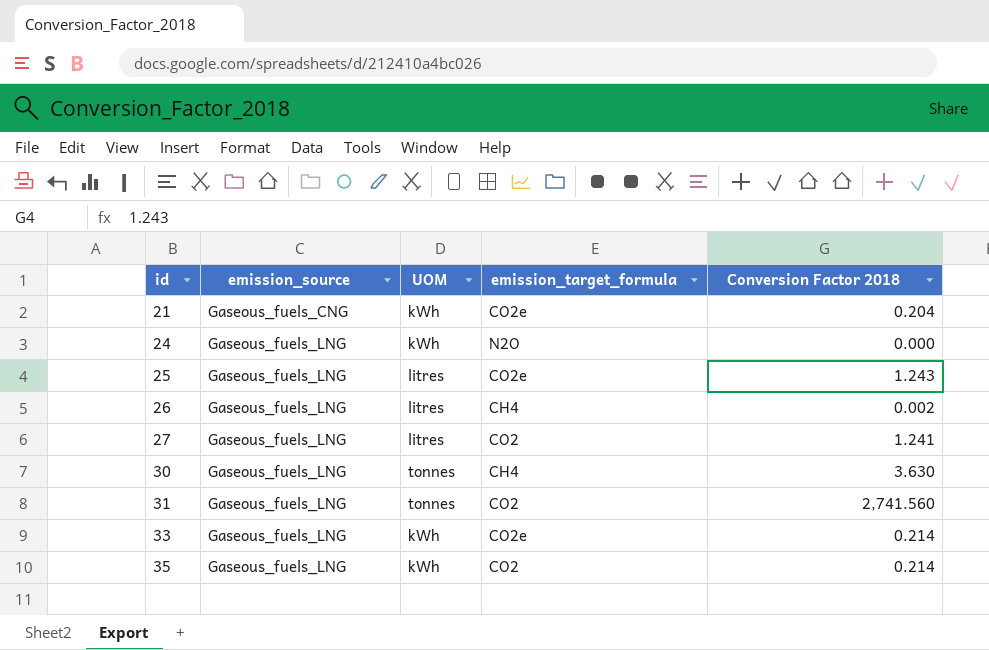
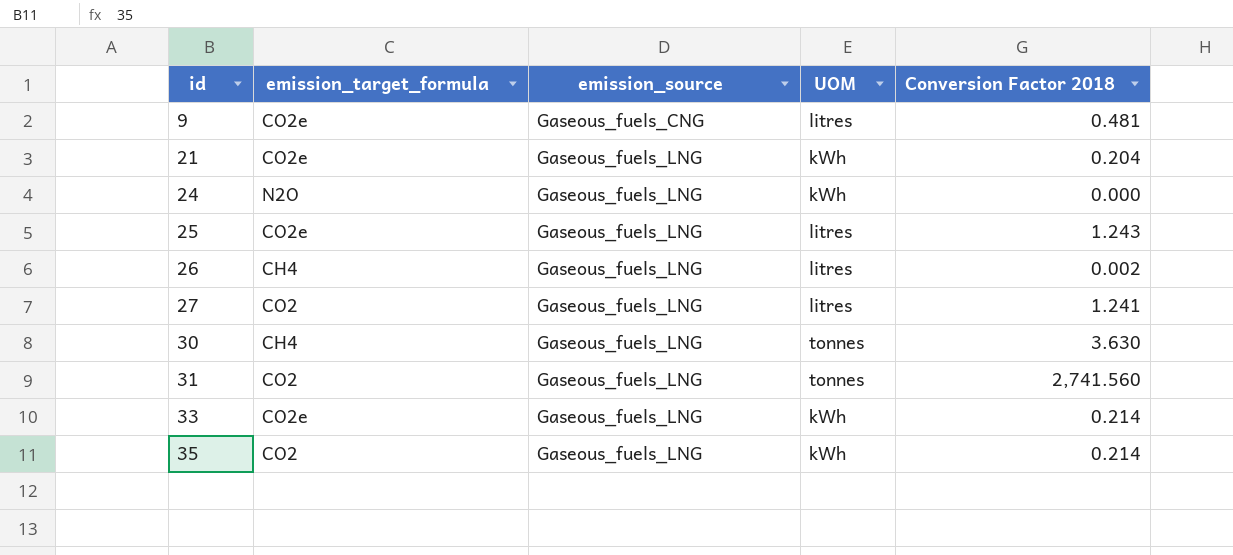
column emission_target_formula | position: 4 -> 2
row 9: none -> CO2e | Gaseous_fuels_CNG | litres | 0.481
21 | emission_source: Gaseous_fuels_CNG -> Gaseous_fuels_LNG

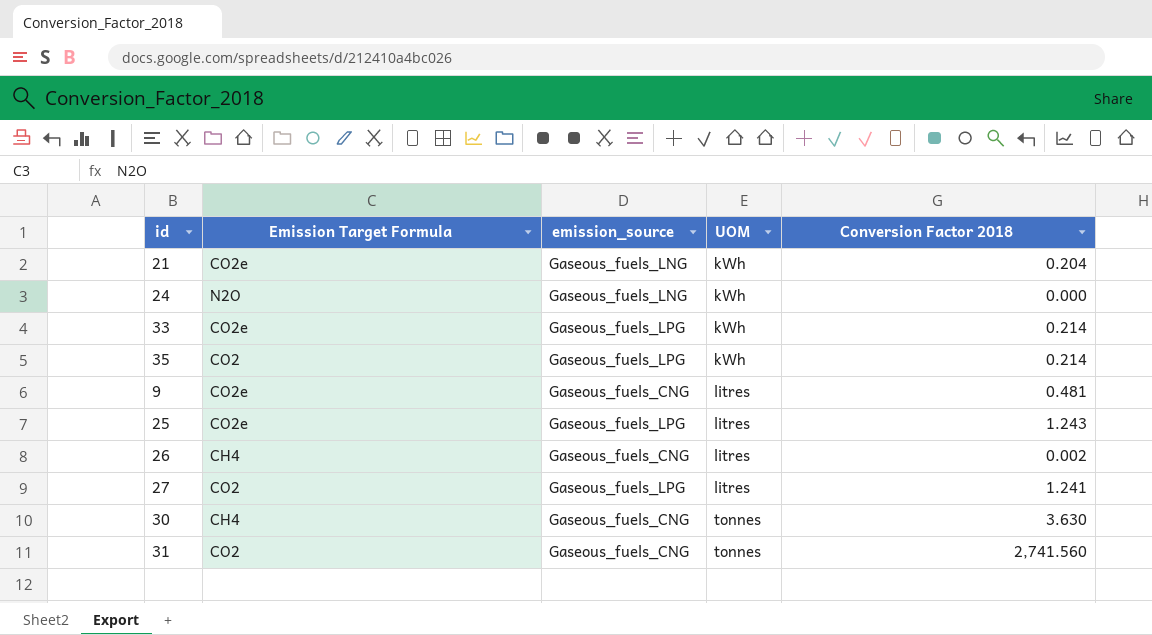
row order: id ascending -> UOM ascending
column name: emission_target_formula -> Emission Target Formula
33 | emission_source: Gaseous_fuels_LNG -> Gaseous_fuels_LPG
35 | emission_source: Gaseous_fuels_LNG -> Gaseous_fuels_LPG
25 | emission_source: Gaseous_fuels_LNG -> Gaseous_fuels_LPG
26 | emission_source: Gaseous_fuels_LNG -> Gaseous_fuels_CNG
27 | emission_source: Gaseous_fuels_LNG -> Gaseous_fuels_LPG
30 | emission_source: Gaseous_fuels_LNG -> Gaseous_fuels_CNG
31 | emission_source: Gaseous_fuels_LNG -> Gaseous_fuels_CNG

